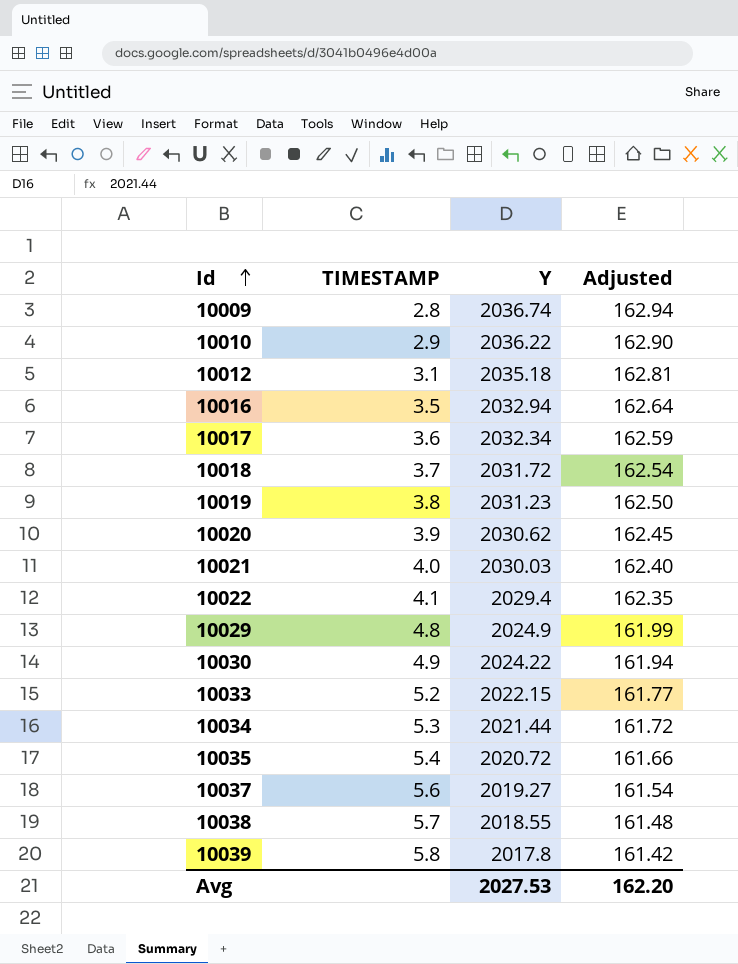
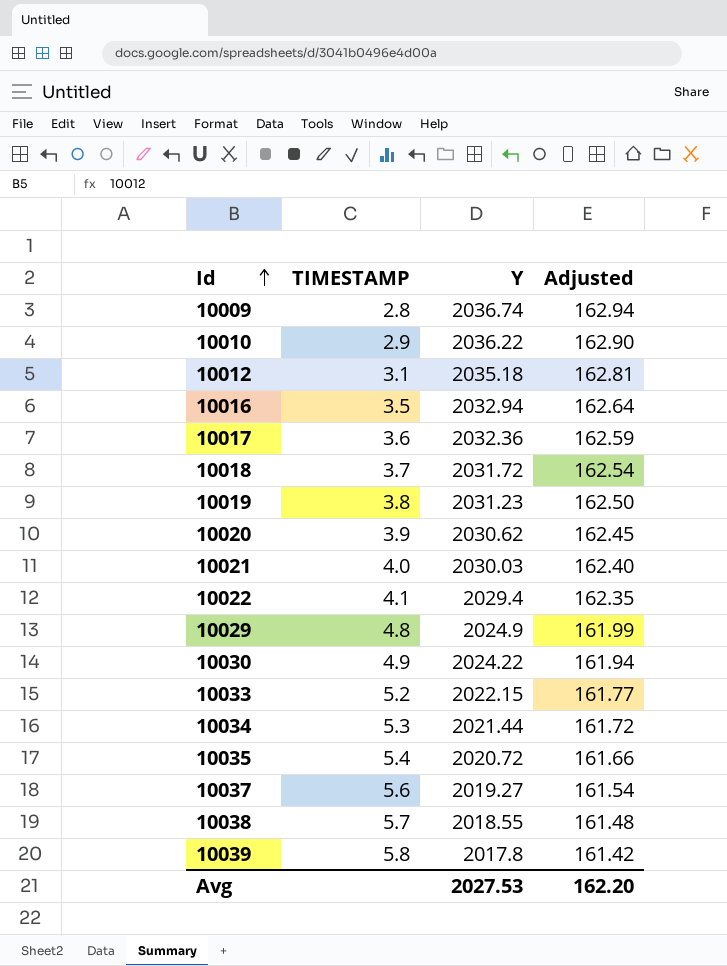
10017 | Y: 2032.34 -> 2032.36

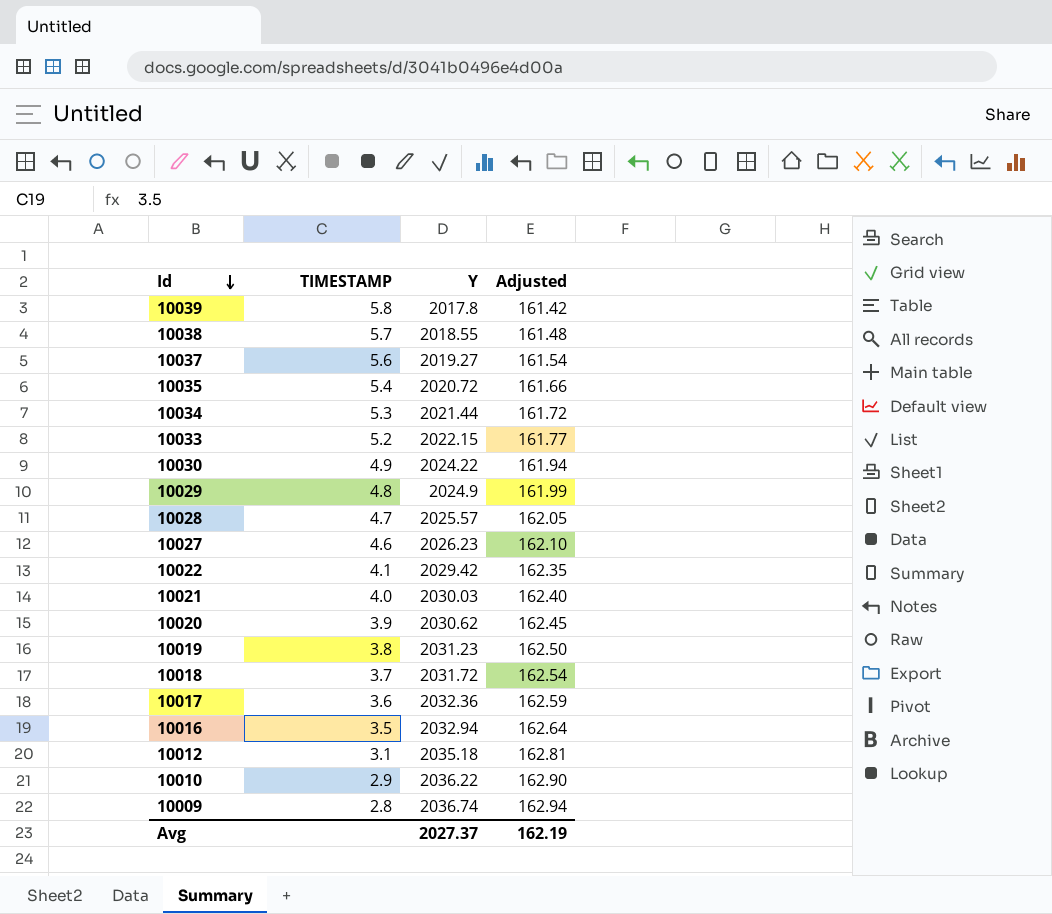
row order: Id ascending -> Id descending
row 10028: none -> 4.7 | 2025.57 | 162.05
row 10027: none -> 4.6 | 2026.23 | 162.10
10022 | Y: 2029.4 -> 2029.42
Avg | Y: 2027.53 -> 2027.37
Avg | Adjusted: 162.20 -> 162.19

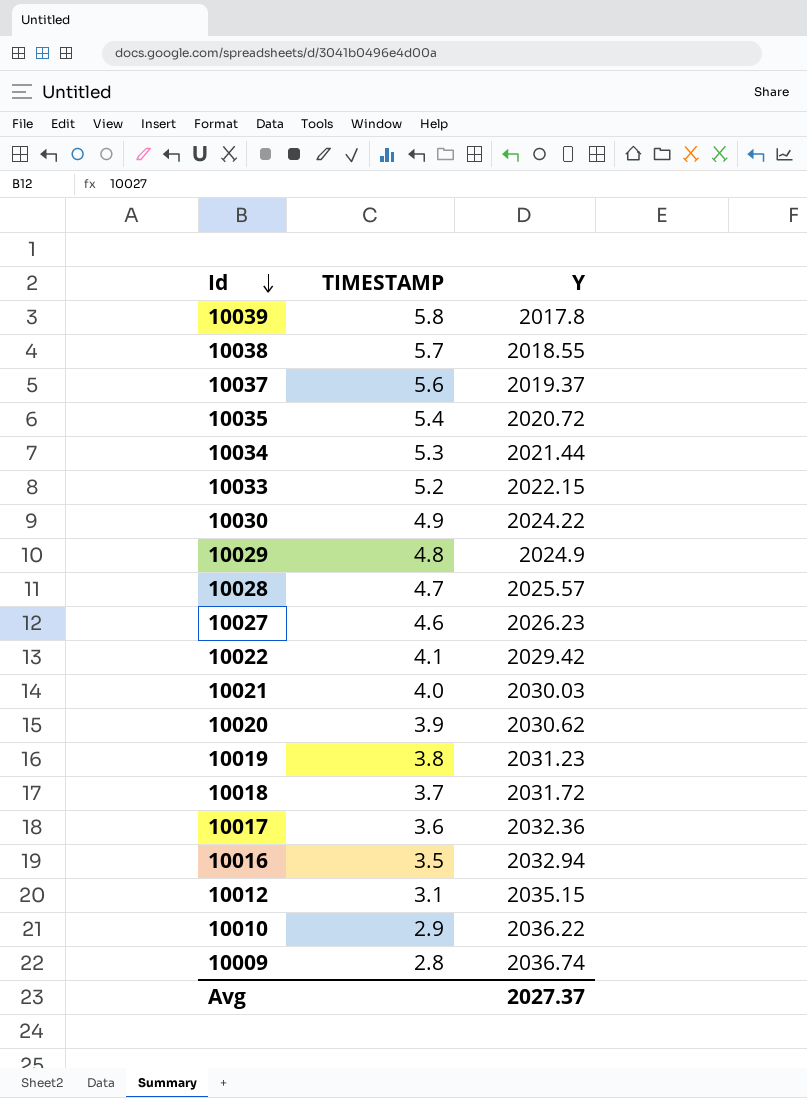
column Adjusted | formula: [Y] * 0.08 -> none
10037 | Y: 2019.27 -> 2019.37
10012 | Y: 2035.18 -> 2035.15

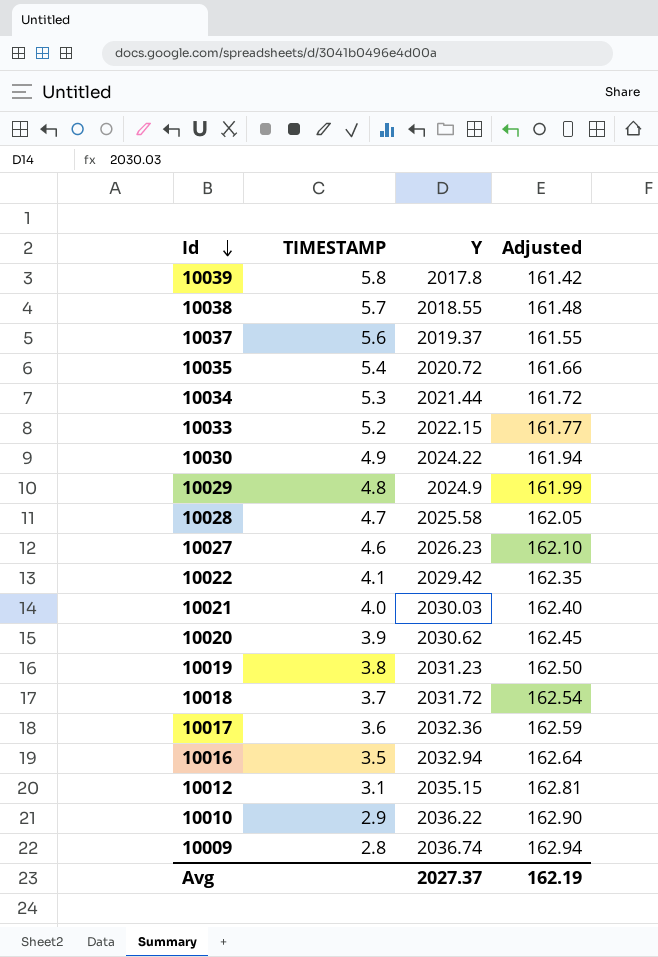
column Adjusted | formula: none -> [Y] * 0.08
10028 | Y: 2025.57 -> 2025.58

